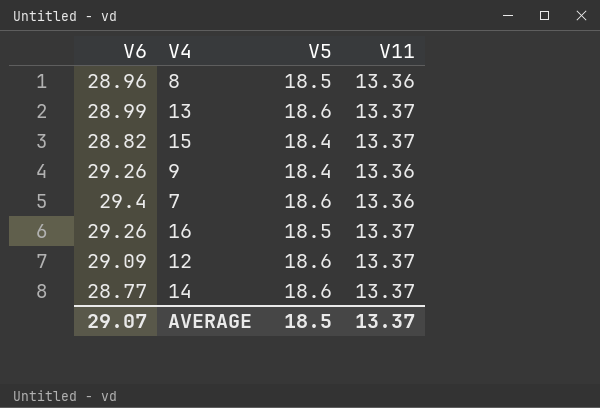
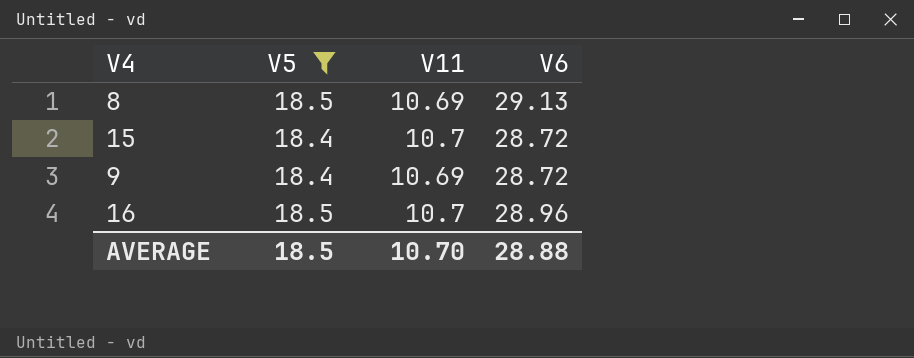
filter: none -> V5 != 18.6
column V6 | position: 1 -> 4
8 | V11: 13.36 -> 10.69
8 | V6: 28.96 -> 29.13
15 | V11: 13.37 -> 10.7
15 | V6: 28.82 -> 28.72
9 | V11: 13.36 -> 10.69
9 | V6: 29.26 -> 28.72
16 | V11: 13.37 -> 10.7
16 | V6: 29.26 -> 28.96
AVERAGE | V11: 13.37 -> 10.70
AVERAGE | V6: 29.07 -> 28.88

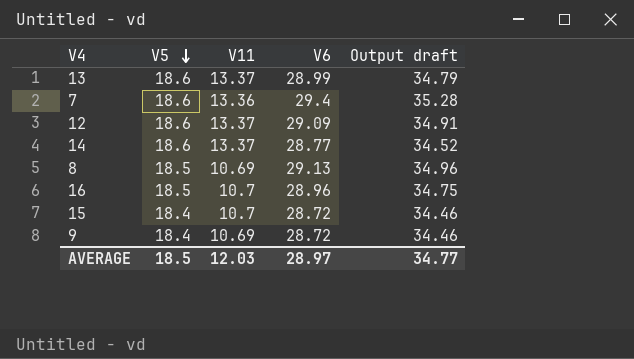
filter: V5 != 18.6 -> none
row order: none -> V5 descending
column Output draft | formula: none -> [V6] * 1.2
AVERAGE | V11: 10.70 -> 12.03
AVERAGE | V6: 28.88 -> 28.97

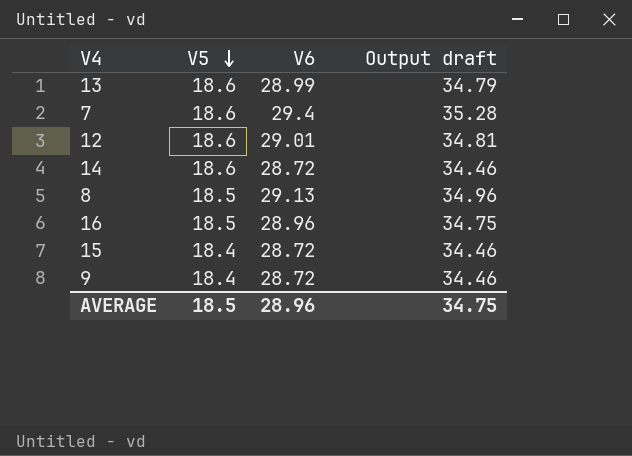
column V11 | position: 3 -> none
12 | V6: 29.09 -> 29.01
12 | Output draft: 34.91 -> 34.81
14 | V6: 28.77 -> 28.72
14 | Output draft: 34.52 -> 34.46
AVERAGE | V6: 28.97 -> 28.96
AVERAGE | Output draft: 34.77 -> 34.75

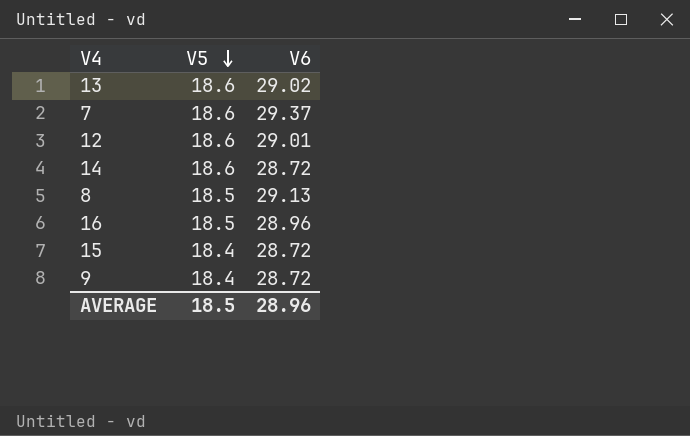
column Output draft | formula: [V6] * 1.2 -> none
13 | V6: 28.99 -> 29.02
7 | V6: 29.4 -> 29.37

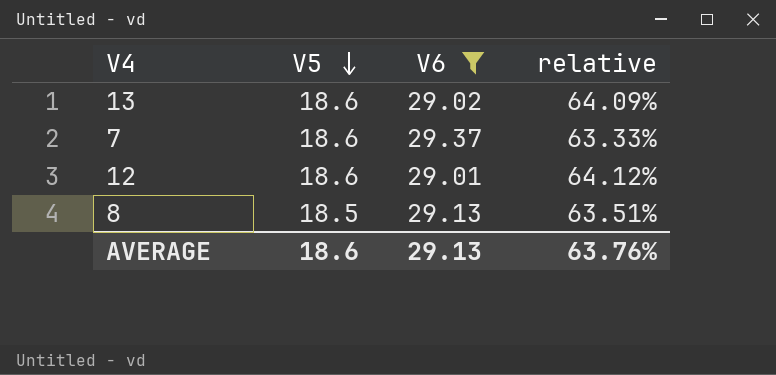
filter: none -> V6 >= 29.01
column relative | formula: none -> [V5] / [V6]
AVERAGE | V5: 18.5 -> 18.6
AVERAGE | V6: 28.96 -> 29.13

